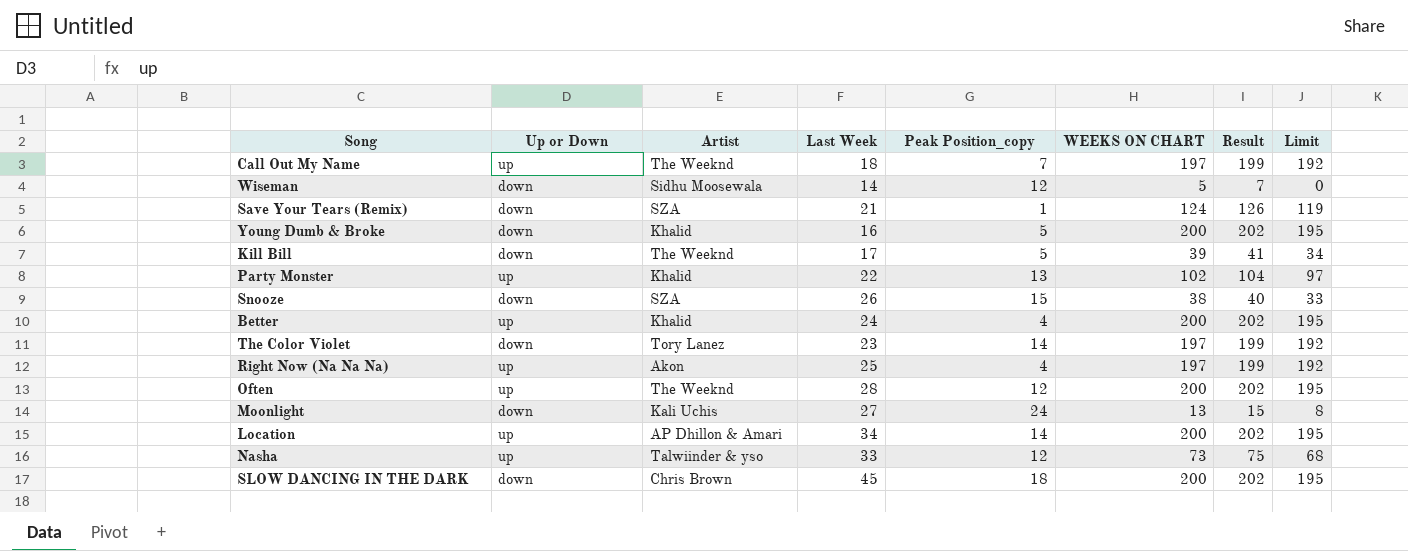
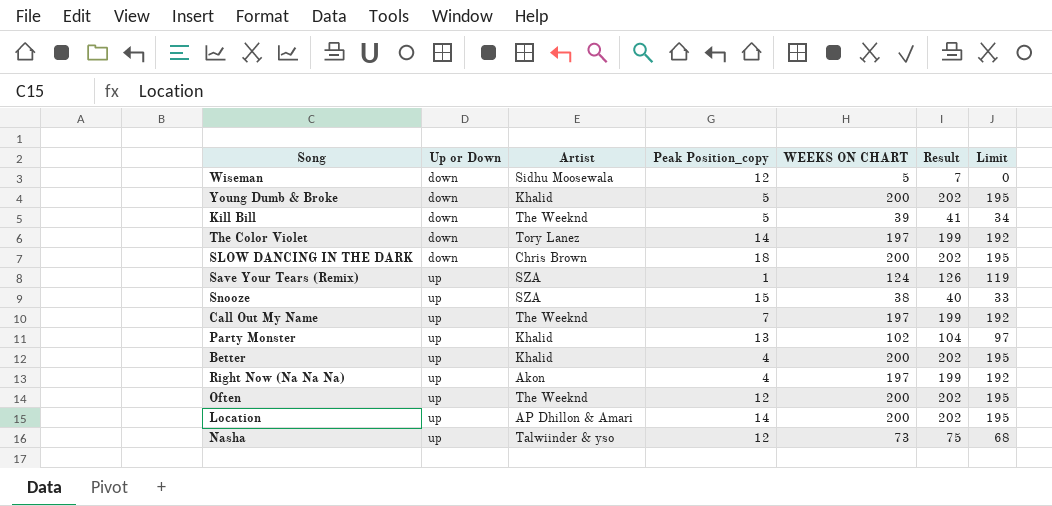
row order: none -> Up or Down ascending
column Last Week | position: 4 -> none
row Moonlight: down | Kali Uchis | 27 | 24 | 13 | 15 | 8 -> none
Save Your Tears (Remix) | Up or Down: down -> up
Snooze | Up or Down: down -> up

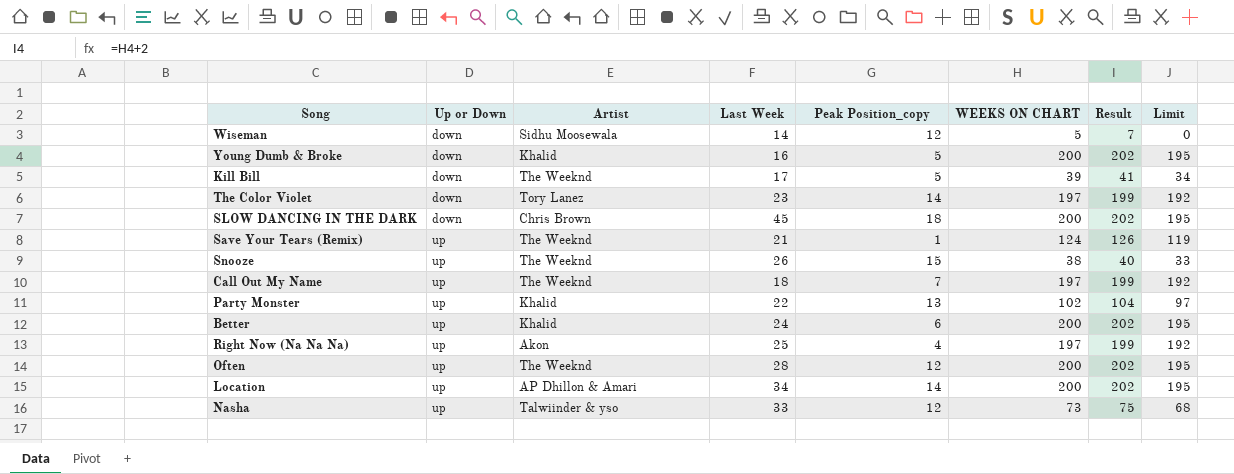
column Last Week | position: none -> 4
Save Your Tears (Remix) | Artist: SZA -> The Weeknd
Snooze | Artist: SZA -> The Weeknd
Better | Peak Position_copy: 4 -> 6

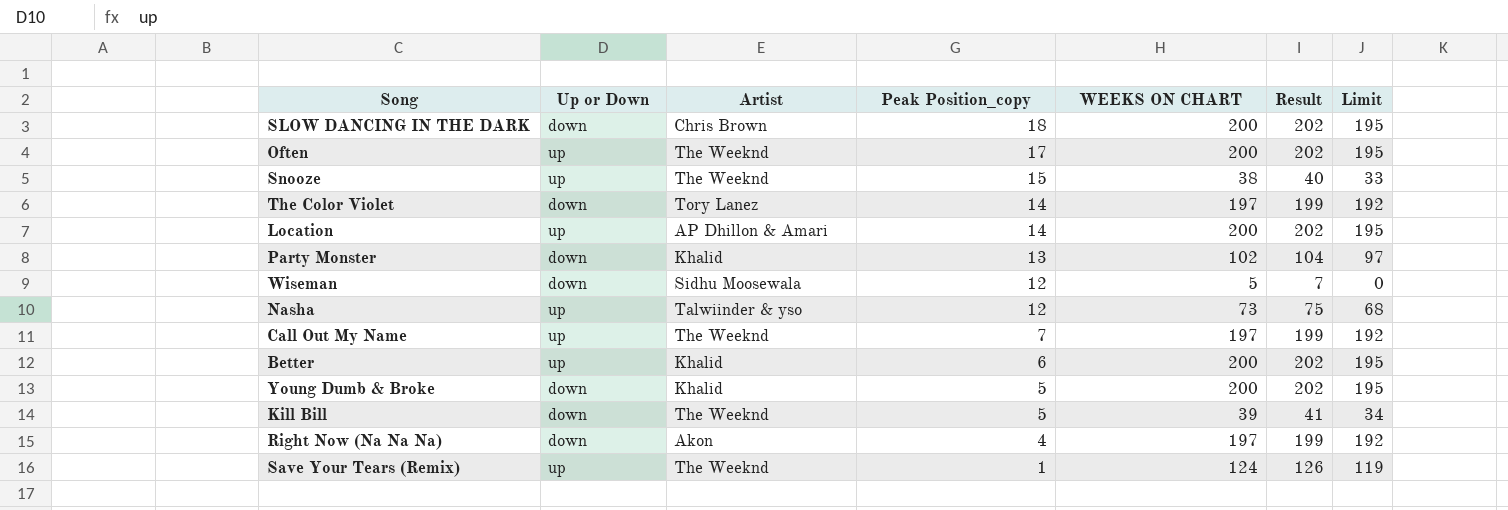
row order: Up or Down ascending -> Peak Position_copy descending
column Last Week | position: 4 -> none
Often | Peak Position_copy: 12 -> 17
Party Monster | Up or Down: up -> down
Right Now (Na Na Na) | Up or Down: up -> down

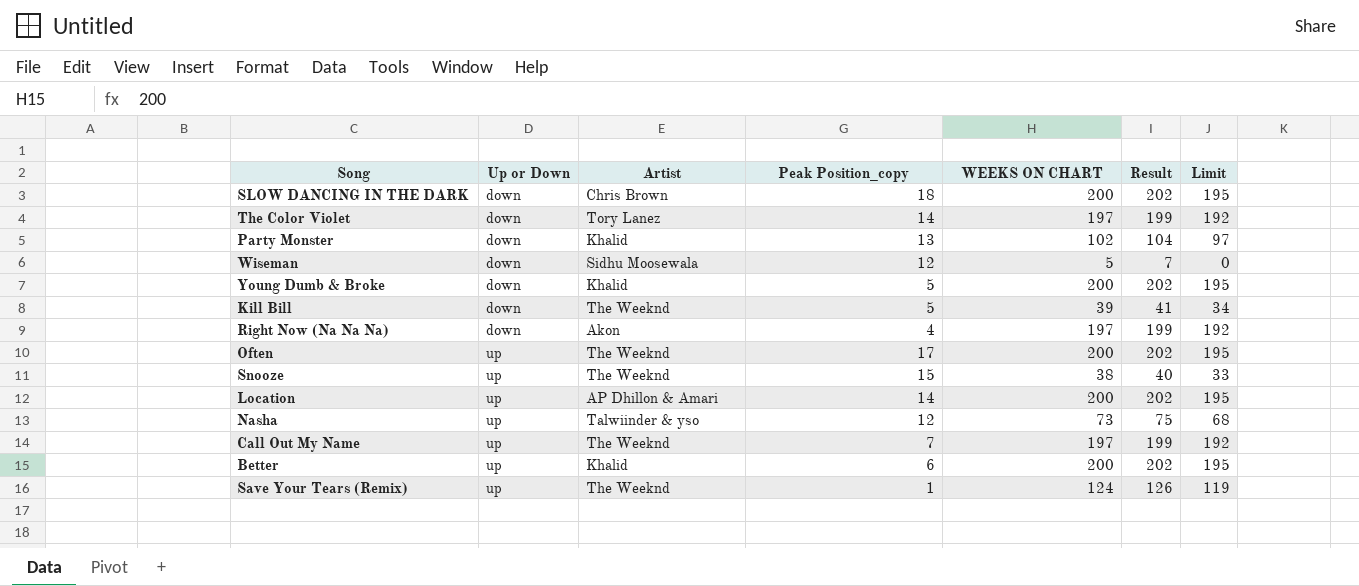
row order: Peak Position_copy descending -> Up or Down ascending

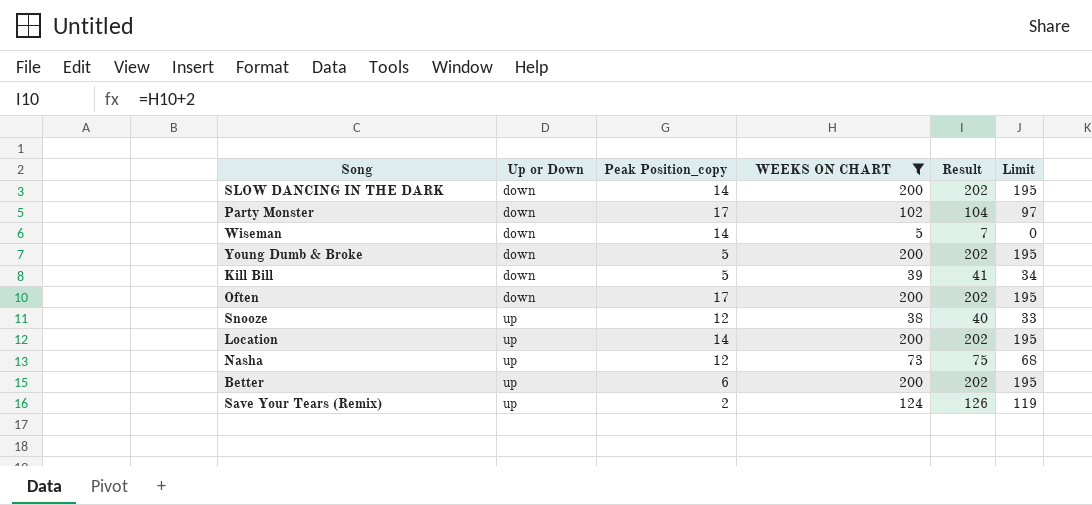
filter: none -> WEEKS ON CHART != 197
column Artist | position: 3 -> none
SLOW DANCING IN THE DARK | Peak Position_copy: 18 -> 14
Party Monster | Peak Position_copy: 13 -> 17
Wiseman | Peak Position_copy: 12 -> 14
Often | Up or Down: up -> down
Snooze | Peak Position_copy: 15 -> 12
Save Your Tears (Remix) | Peak Position_copy: 1 -> 2

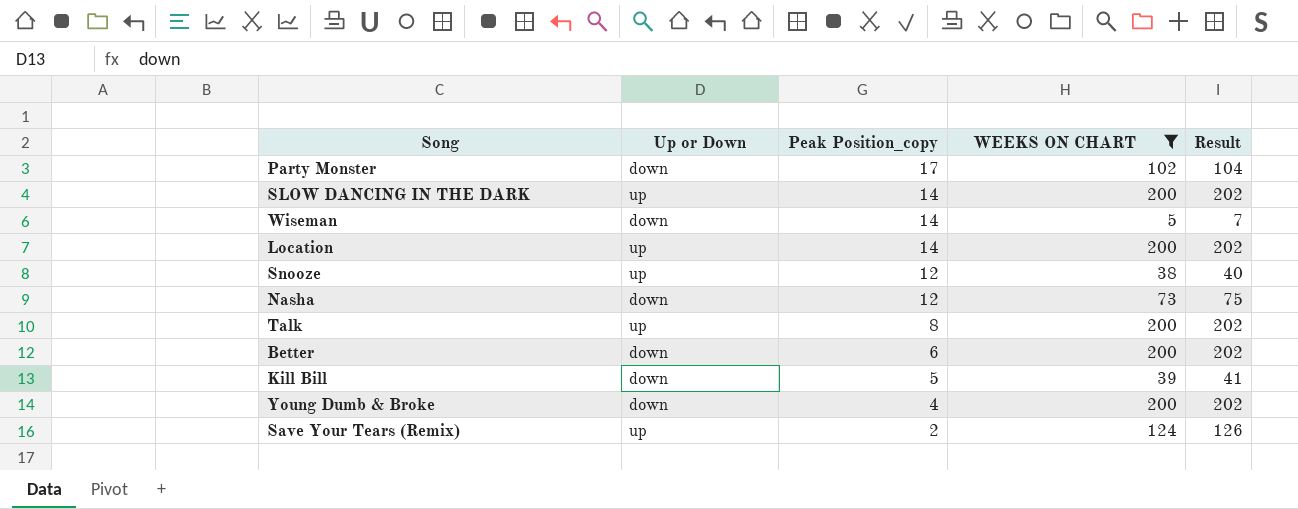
row order: Up or Down ascending -> Peak Position_copy descending
column Limit | formula: [WEEKS ON CHART] - 5 -> none
row Often: down | 17 | 200 | 202 | 195 -> none
SLOW DANCING IN THE DARK | Up or Down: down -> up
Nasha | Up or Down: up -> down
row Talk: none -> up | 8 | 200 | 202
Better | Up or Down: up -> down
Young Dumb & Broke | Peak Position_copy: 5 -> 4

